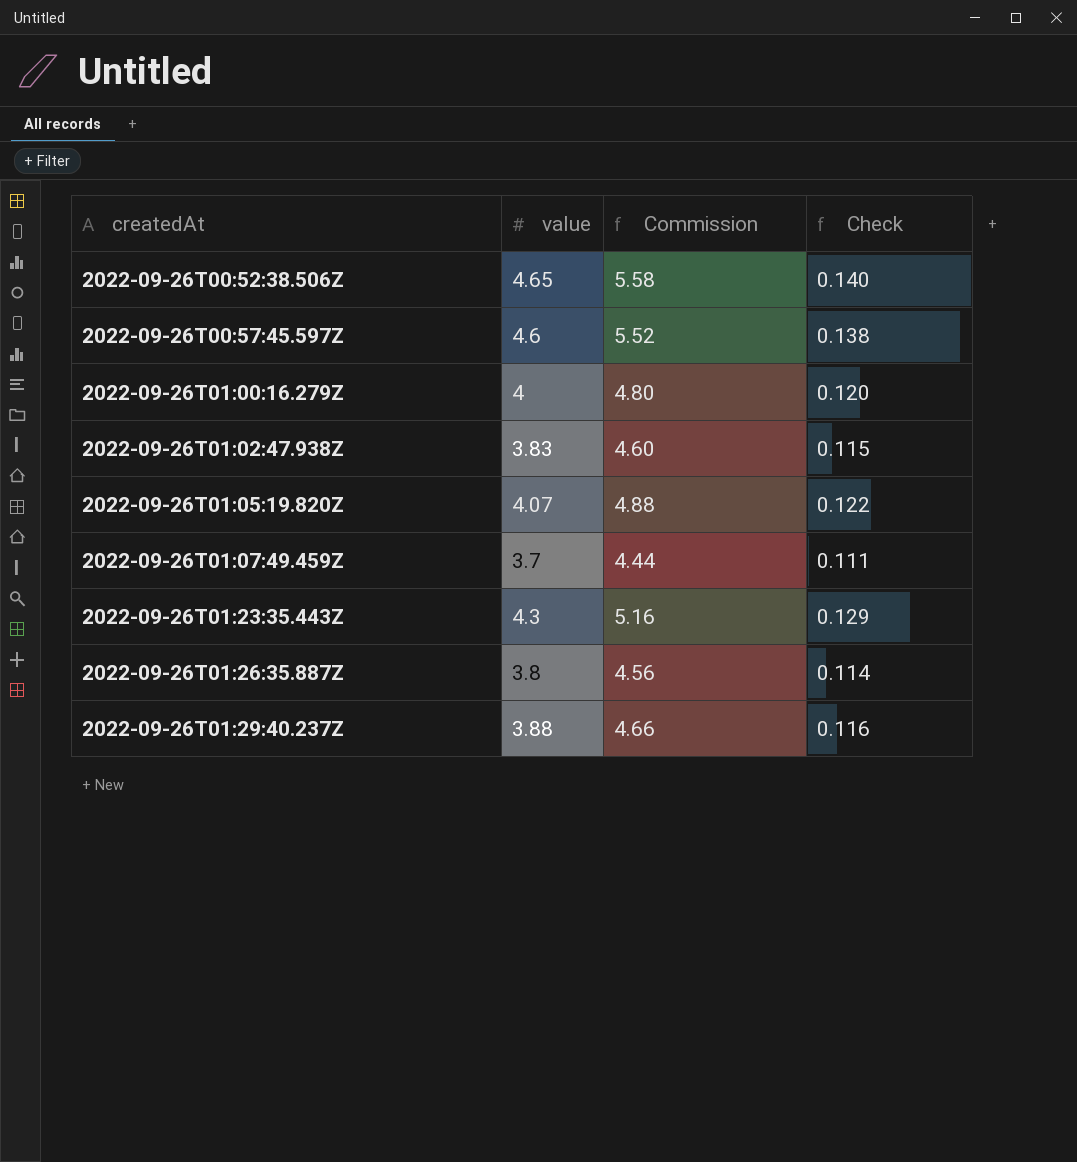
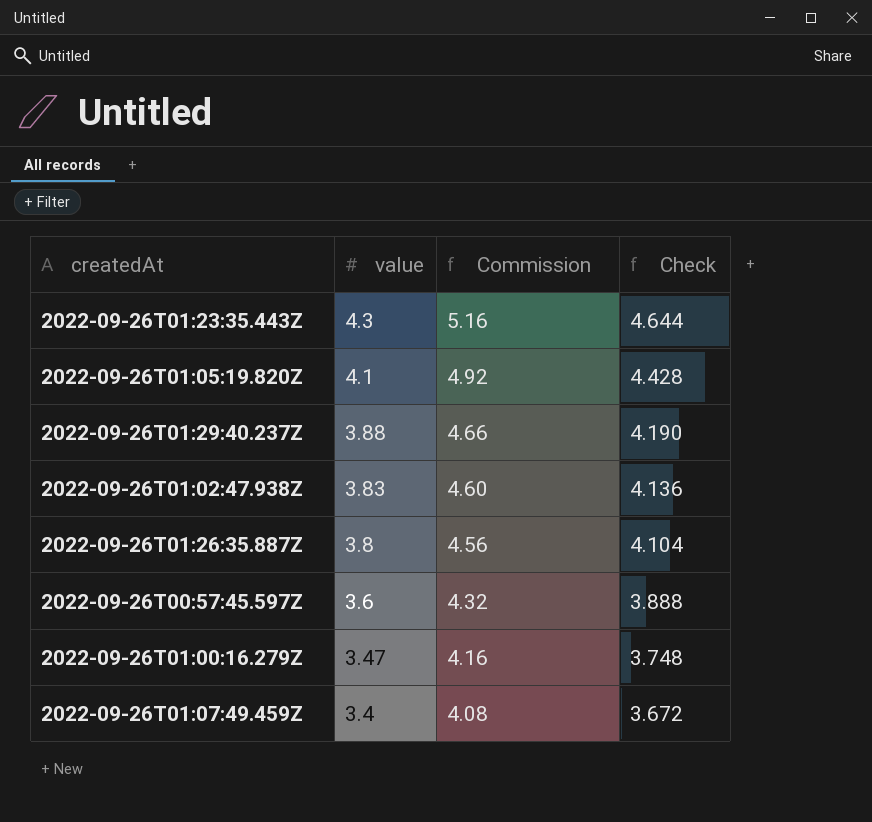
row order: createdAt ascending -> value descending
column Check | formula: [value] * 0.03 -> [value] * 1.08
row 2022-09-26T00:52:38.506Z: 4.65 | 5.58 | 0.140 -> none
2022-09-26T01:05:19.820Z | value: 4.07 -> 4.1
2022-09-26T01:05:19.820Z | Commission: 4.88 -> 4.92
2022-09-26T00:57:45.597Z | value: 4.6 -> 3.6
2022-09-26T00:57:45.597Z | Commission: 5.52 -> 4.32
2022-09-26T01:00:16.279Z | value: 4 -> 3.47
2022-09-26T01:00:16.279Z | Commission: 4.80 -> 4.16
2022-09-26T01:07:49.459Z | value: 3.7 -> 3.4
2022-09-26T01:07:49.459Z | Commission: 4.44 -> 4.08

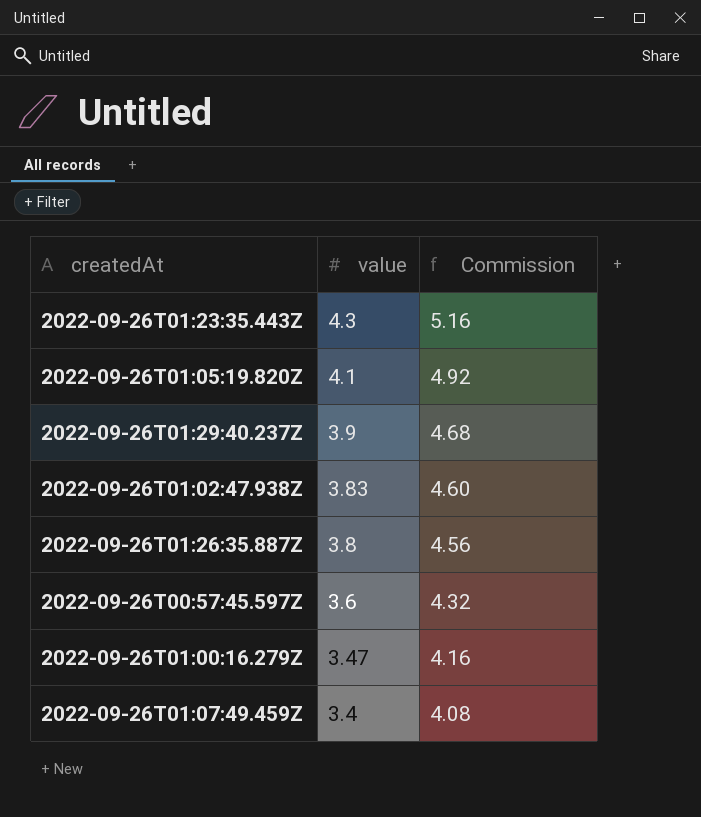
column Check | formula: [value] * 1.08 -> none
2022-09-26T01:29:40.237Z | value: 3.88 -> 3.9
2022-09-26T01:29:40.237Z | Commission: 4.66 -> 4.68

